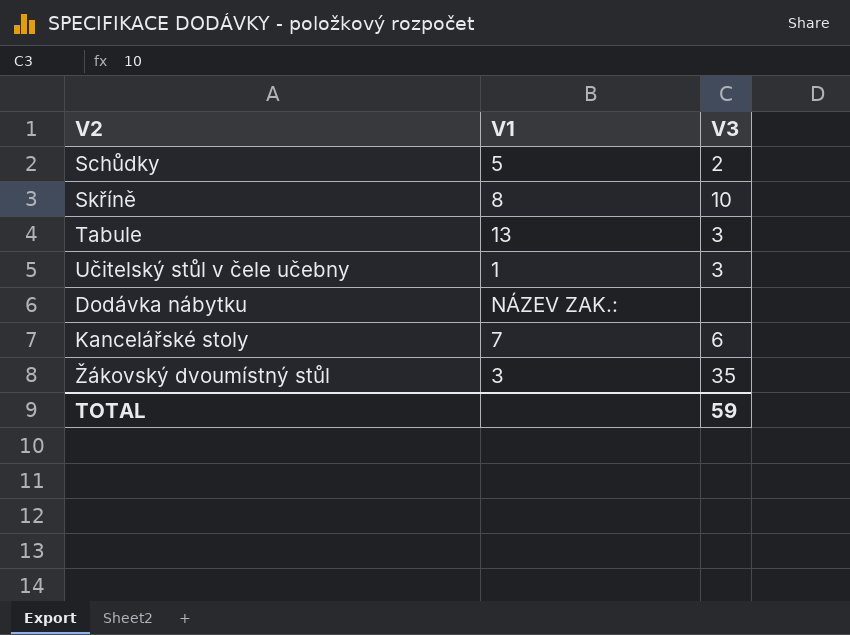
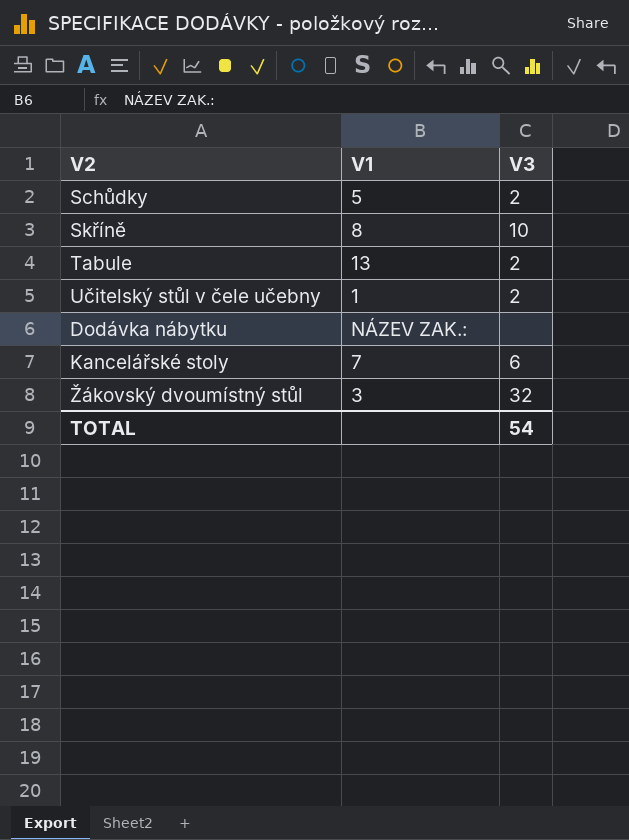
Tabule | V3: 3 -> 2
Učitelský stůl v čele učebny | V3: 3 -> 2
Žákovský dvoumístný stůl | V3: 35 -> 32
TOTAL | V3: 59 -> 54

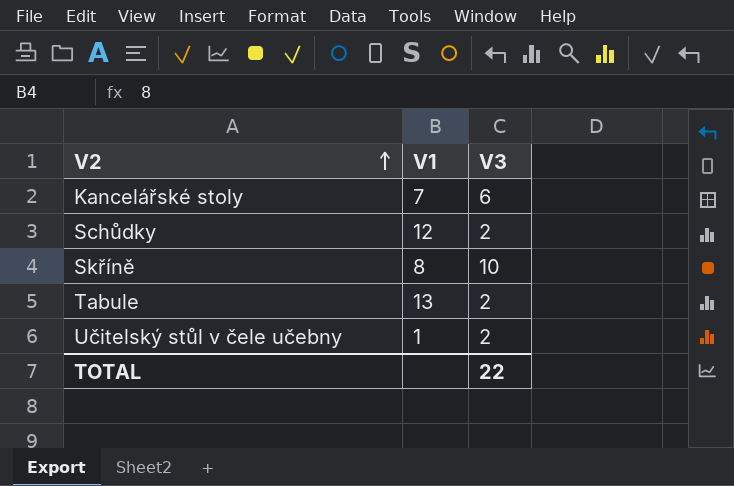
row order: none -> V2 ascending
row Dodávka nábytku: NÁZEV ZAK.: | none -> none
row Žákovský dvoumístný stůl: 3 | 32 -> none
Schůdky | V1: 5 -> 12
TOTAL | V3: 54 -> 22

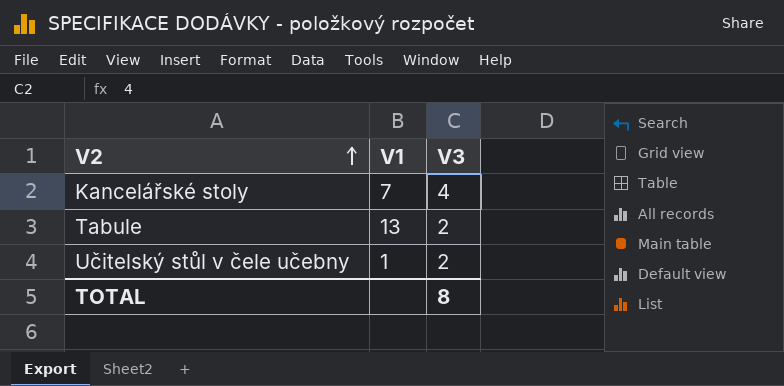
row Schůdky: 12 | 2 -> none
row Skříně: 8 | 10 -> none
Kancelářské stoly | V3: 6 -> 4
TOTAL | V3: 22 -> 8

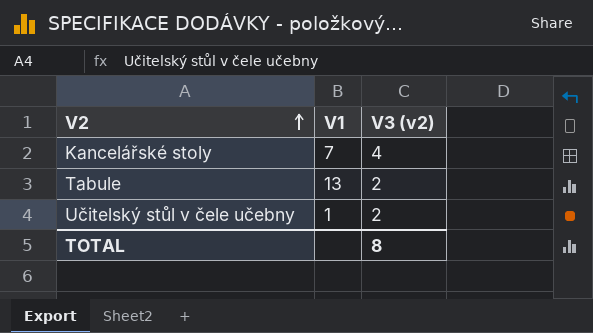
column name: V3 -> V3 (v2)

